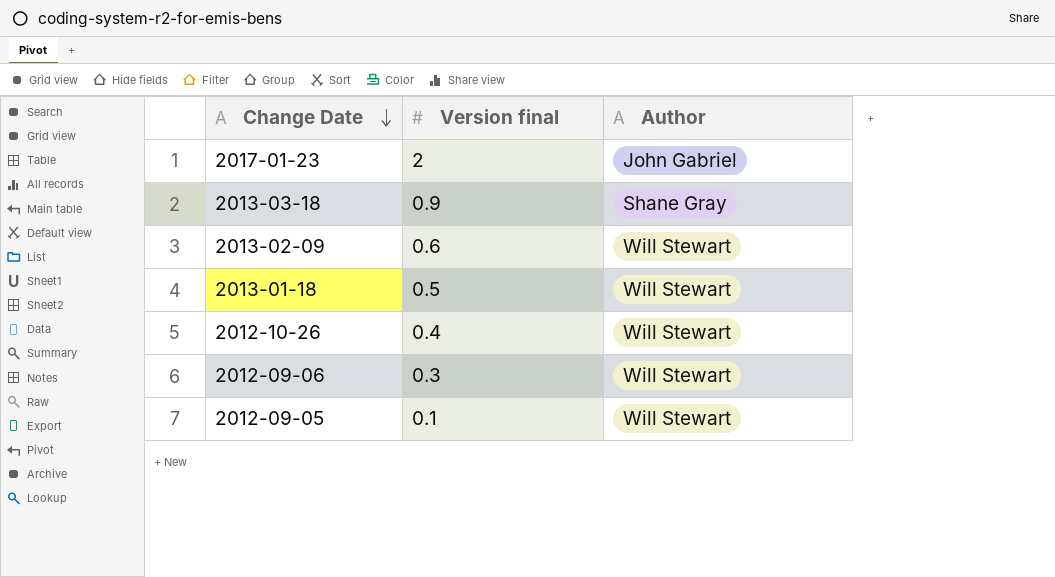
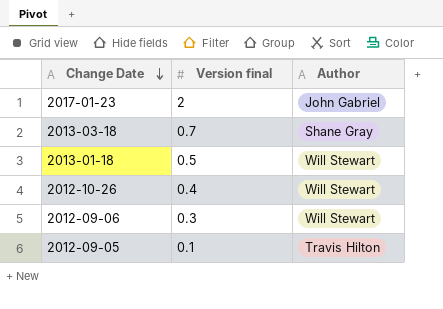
row 2013-02-09: 0.6 | Will Stewart -> none
2013-03-18 | Version final: 0.9 -> 0.7
2012-09-05 | Author: Will Stewart -> Travis Hilton

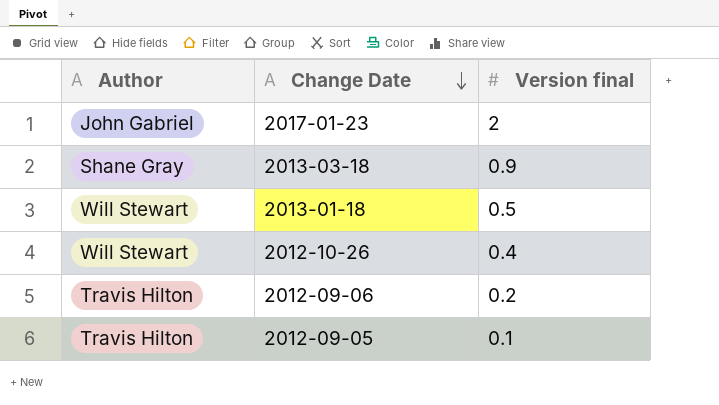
column Author | position: 3 -> 1
2013-03-18 | Version final: 0.7 -> 0.9
2012-09-06 | Author: Will Stewart -> Travis Hilton
2012-09-06 | Version final: 0.3 -> 0.2

